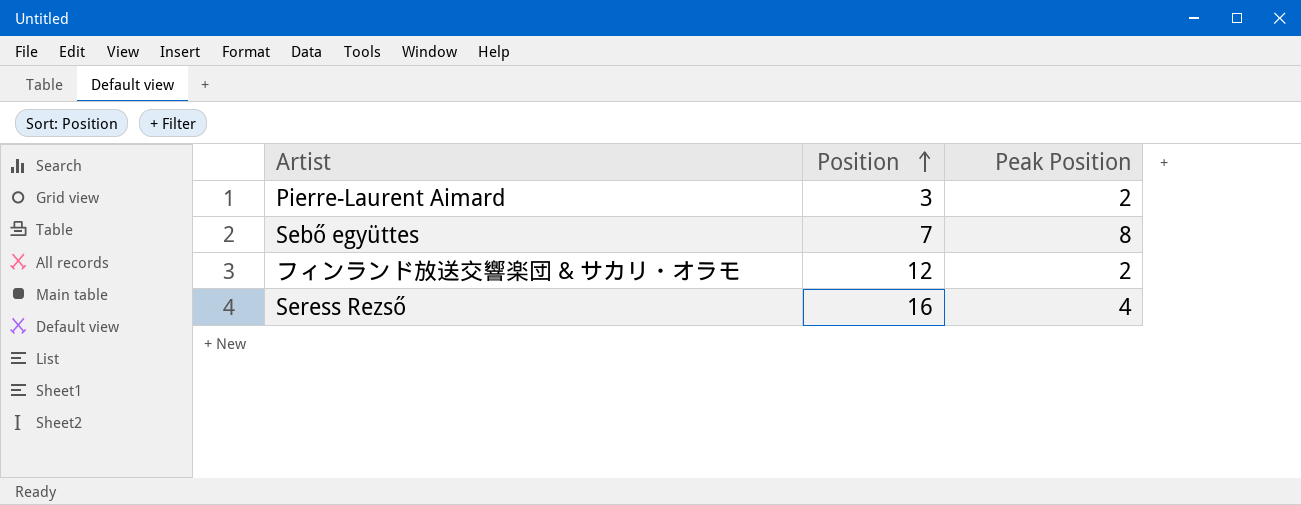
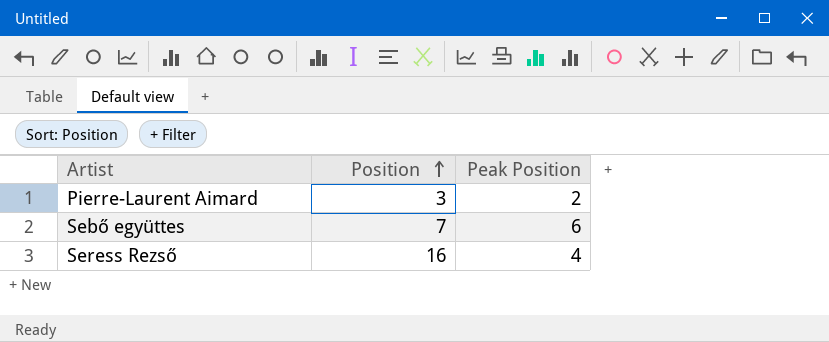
row フィンランド放送交響楽団 & サカリ・オラモ: 12 | 2 -> none
Sebő együttes | Peak Position: 8 -> 6

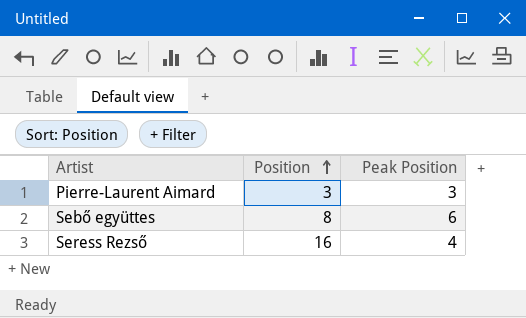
Pierre-Laurent Aimard | Peak Position: 2 -> 3
Sebő együttes | Position: 7 -> 8

